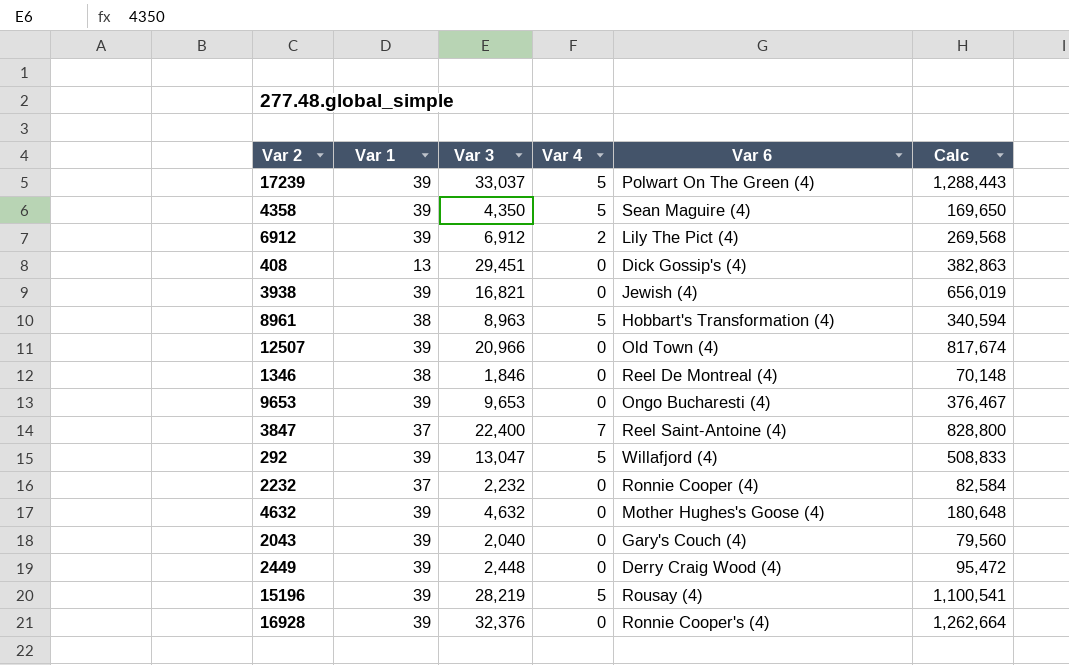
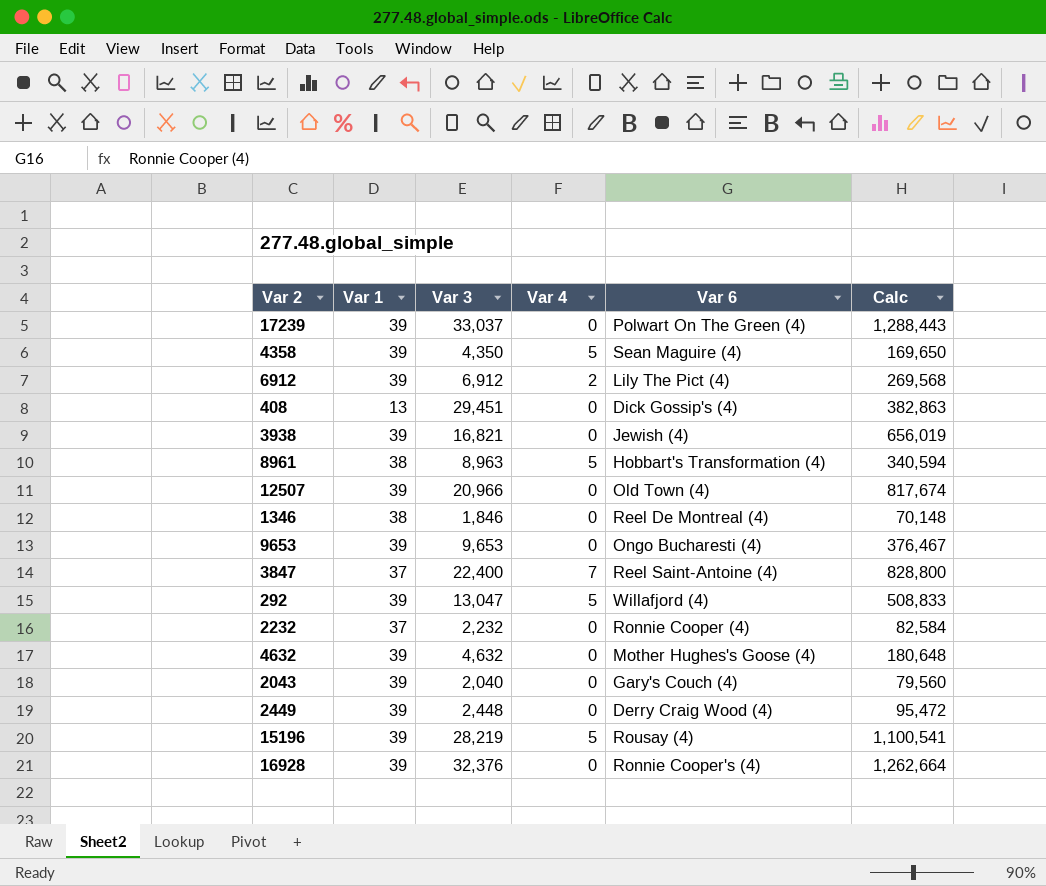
17239 | Var 4: 5 -> 0

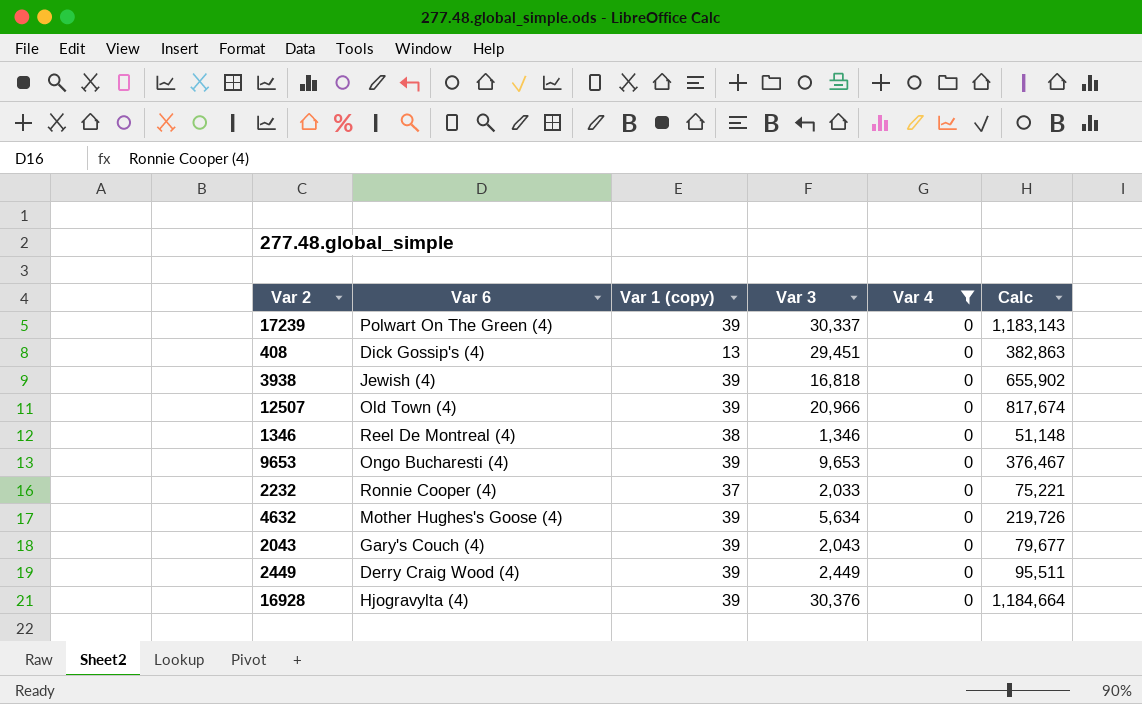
filter: none -> Var 4 = 0
column Var 6 | position: 5 -> 2
column name: Var 1 -> Var 1 (copy)
17239 | Var 3: 33,037 -> 30,337
17239 | Calc: 1,288,443 -> 1,183,143
3938 | Var 3: 16,821 -> 16,818
3938 | Calc: 656,019 -> 655,902
1346 | Var 3: 1,846 -> 1,346
1346 | Calc: 70,148 -> 51,148
2232 | Var 3: 2,232 -> 2,033
2232 | Calc: 82,584 -> 75,221
4632 | Var 3: 4,632 -> 5,634
4632 | Calc: 180,648 -> 219,726
2043 | Var 3: 2,040 -> 2,043
2043 | Calc: 79,560 -> 79,677
2449 | Var 3: 2,448 -> 2,449
2449 | Calc: 95,472 -> 95,511
16928 | Var 6: Ronnie Cooper's (4) -> Hjogravylta (4)
16928 | Var 3: 32,376 -> 30,376
16928 | Calc: 1,262,664 -> 1,184,664

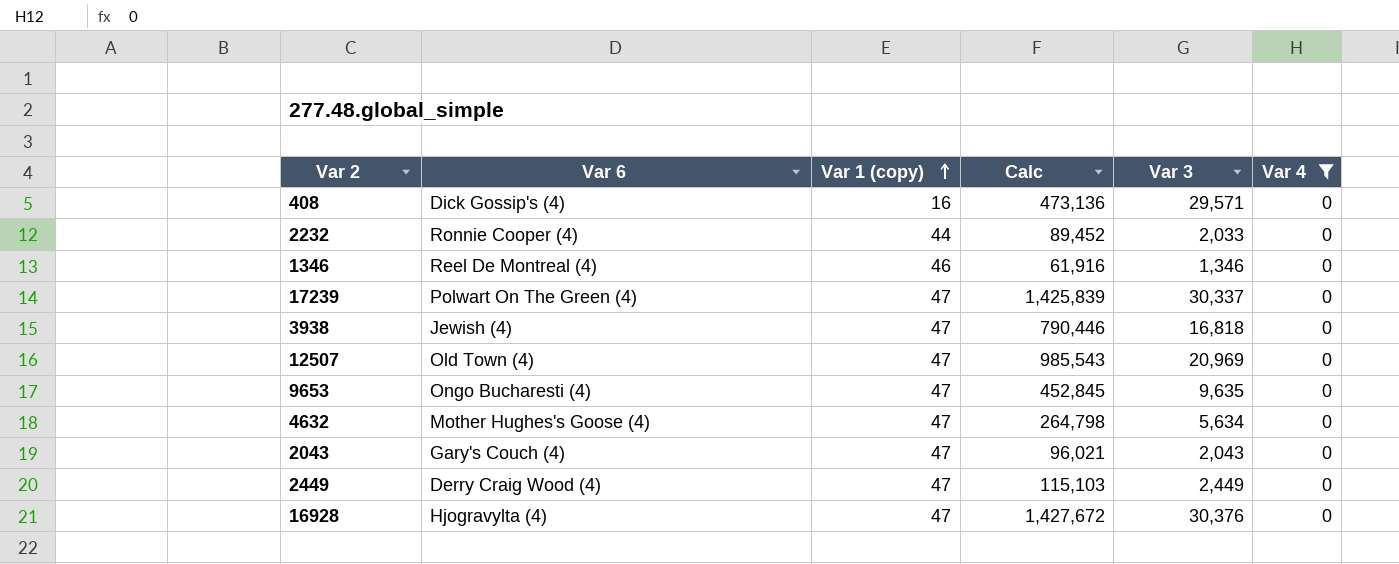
row order: none -> Var 1 (copy) ascending
column Calc | position: 6 -> 4
408 | Var 1 (copy): 13 -> 16
408 | Calc: 382,863 -> 473,136
408 | Var 3: 29,451 -> 29,571
2232 | Var 1 (copy): 37 -> 44
2232 | Calc: 75,221 -> 89,452
1346 | Var 1 (copy): 38 -> 46
1346 | Calc: 51,148 -> 61,916
17239 | Var 1 (copy): 39 -> 47
17239 | Calc: 1,183,143 -> 1,425,839
3938 | Var 1 (copy): 39 -> 47
3938 | Calc: 655,902 -> 790,446
12507 | Var 1 (copy): 39 -> 47
12507 | Calc: 817,674 -> 985,543
12507 | Var 3: 20,966 -> 20,969
9653 | Var 1 (copy): 39 -> 47
9653 | Calc: 376,467 -> 452,845
9653 | Var 3: 9,653 -> 9,635
4632 | Var 1 (copy): 39 -> 47
4632 | Calc: 219,726 -> 264,798
2043 | Var 1 (copy): 39 -> 47
2043 | Calc: 79,677 -> 96,021
2449 | Var 1 (copy): 39 -> 47
2449 | Calc: 95,511 -> 115,103
16928 | Var 1 (copy): 39 -> 47
16928 | Calc: 1,184,664 -> 1,427,672

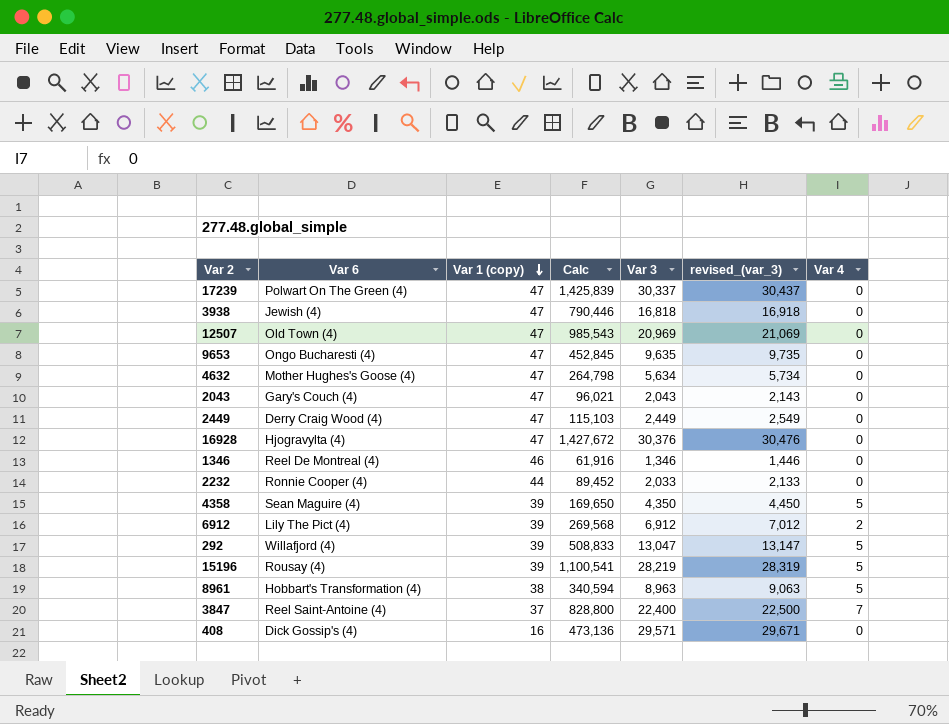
filter: Var 4 = 0 -> none
row order: Var 1 (copy) ascending -> Var 1 (copy) descending
column revised_(var_3) | formula: none -> [Var 3] + 100

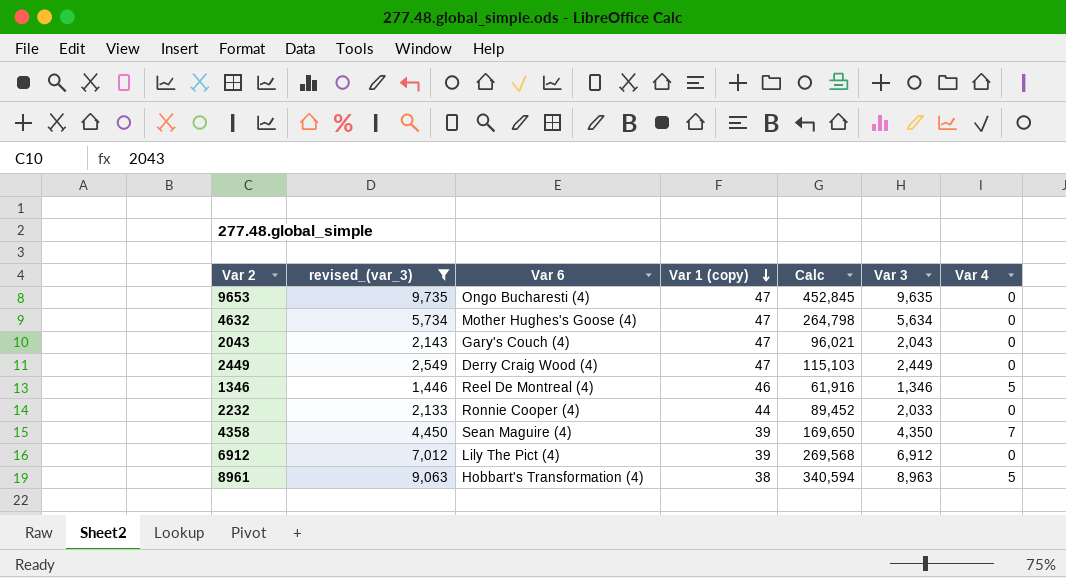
filter: none -> revised_(var_3) <= 9,735
column revised_(var_3) | position: 6 -> 2
1346 | Var 4: 0 -> 5
4358 | Var 4: 5 -> 7
6912 | Var 4: 2 -> 0

